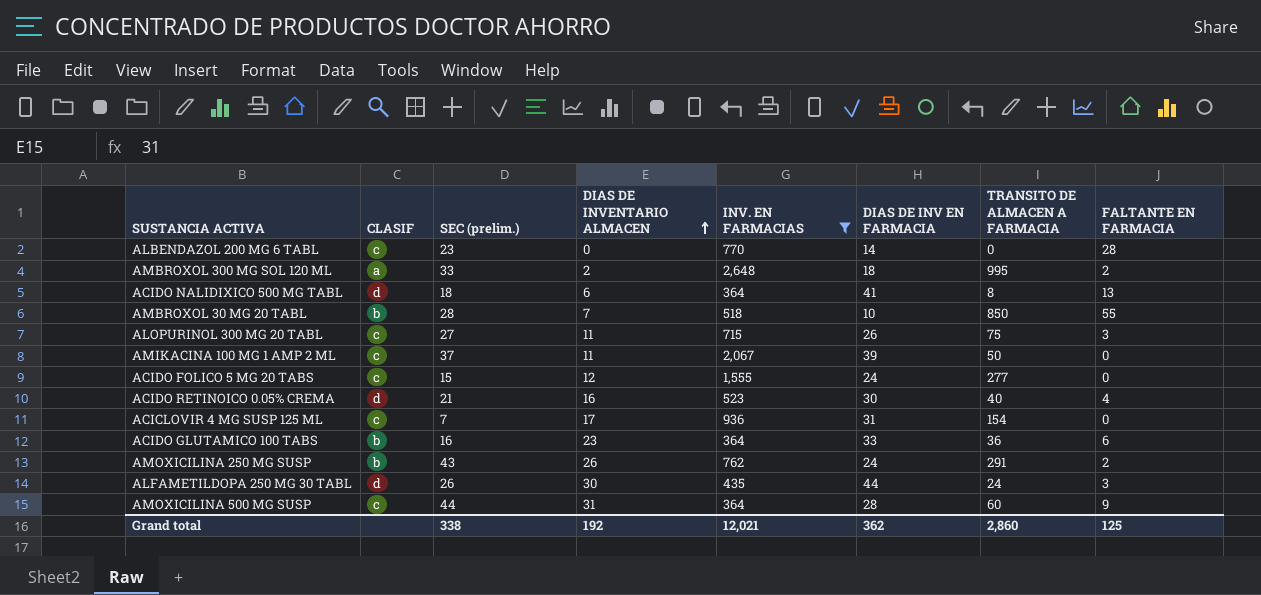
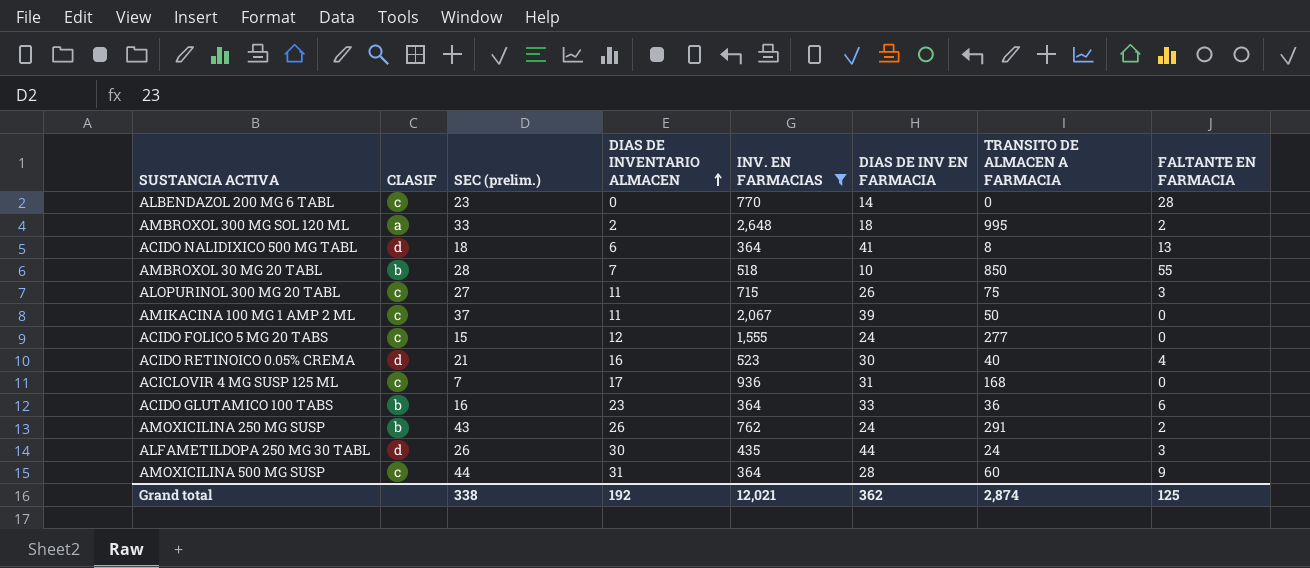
ACICLOVIR 4 MG SUSP 125 ML | TRANSITO DE ALMACEN A FARMACIA: 154 -> 168
Grand total | TRANSITO DE ALMACEN A FARMACIA: 2,860 -> 2,874

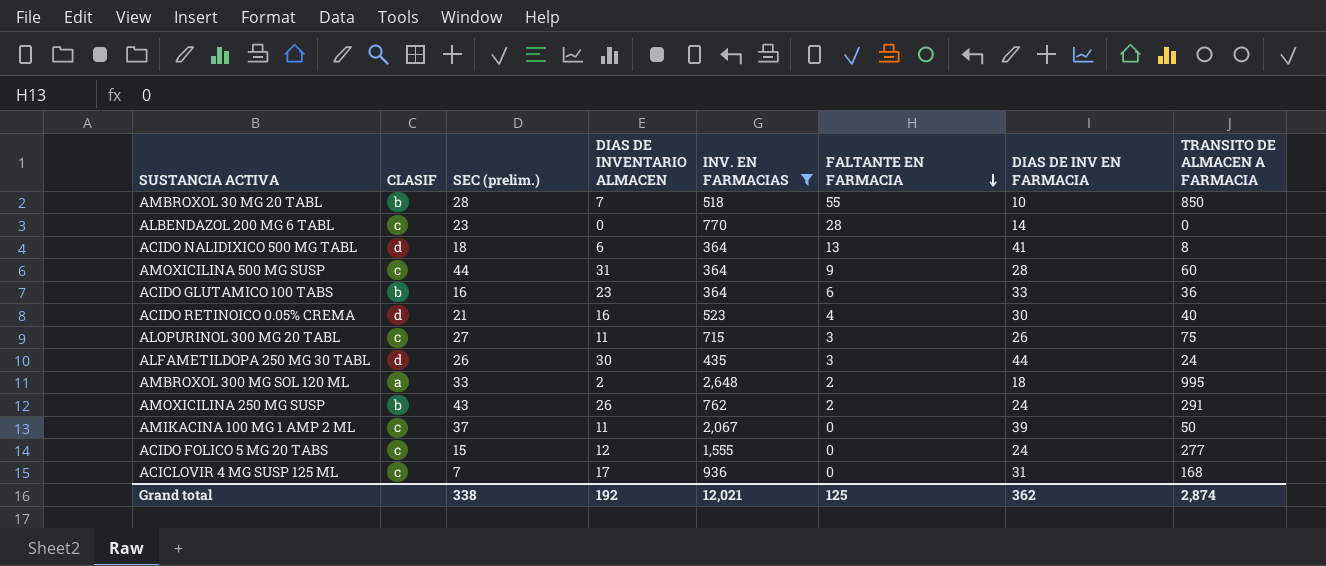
row order: DIAS DE INVENTARIO ALMACEN ascending -> FALTANTE EN FARMACIA descending
column FALTANTE EN FARMACIA | position: 8 -> 6

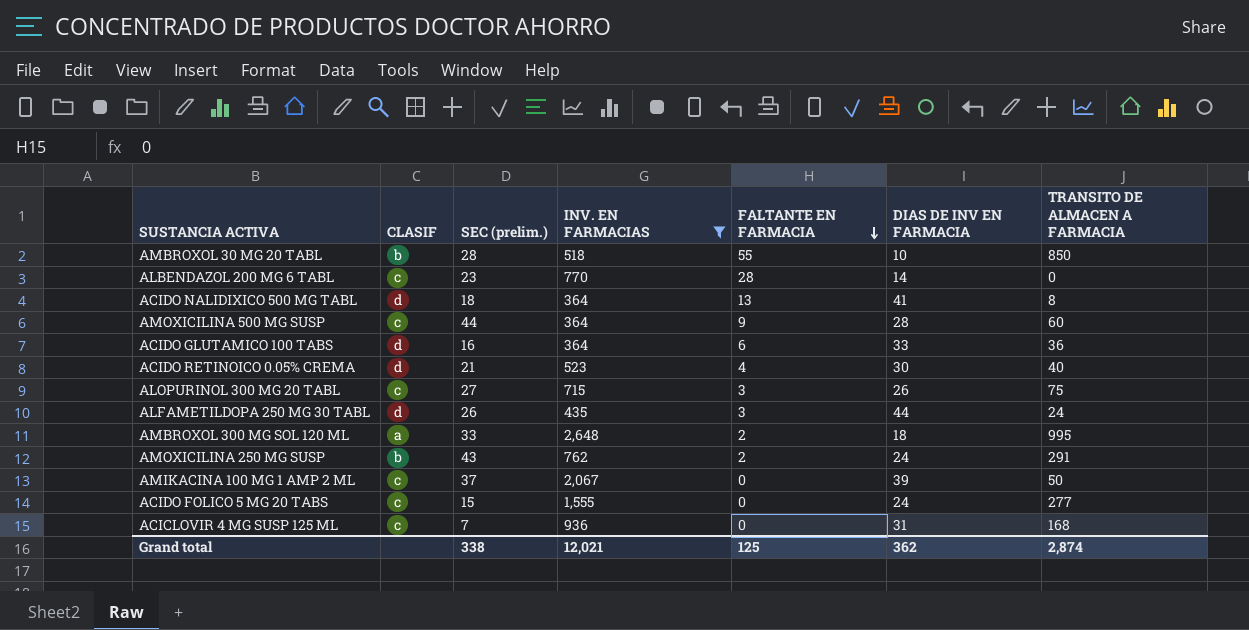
column DIAS DE INVENTARIO ALMACEN | position: 4 -> none
ACIDO GLUTAMICO 100 TABS | CLASIF: b -> d

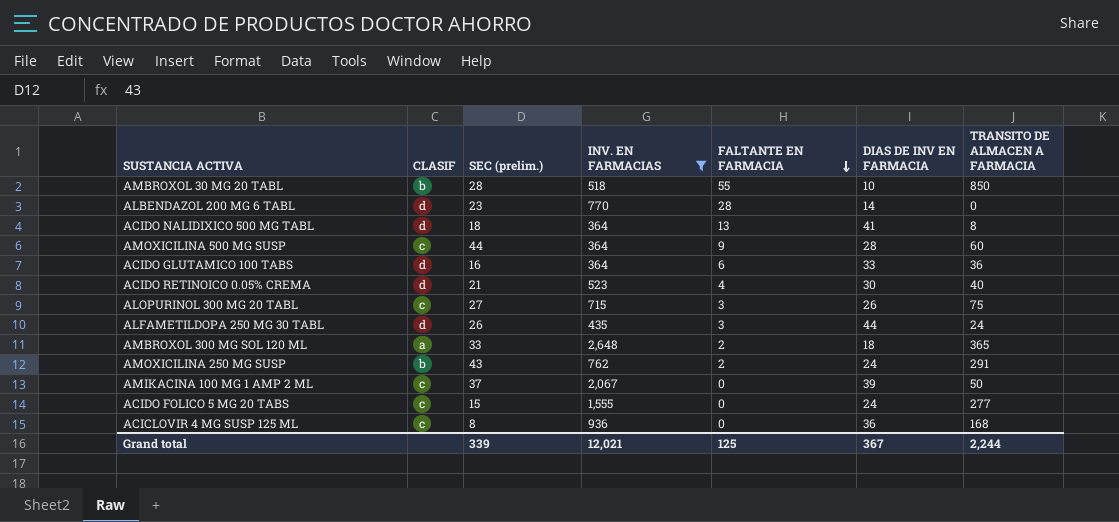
ALBENDAZOL 200 MG 6 TABL | CLASIF: c -> d
AMBROXOL 300 MG SOL 120 ML | TRANSITO DE ALMACEN A FARMACIA: 995 -> 365
ACICLOVIR 4 MG SUSP 125 ML | SEC (prelim.): 7 -> 8
ACICLOVIR 4 MG SUSP 125 ML | DIAS DE INV EN FARMACIA: 31 -> 36
Grand total | SEC (prelim.): 338 -> 339
Grand total | DIAS DE INV EN FARMACIA: 362 -> 367
Grand total | TRANSITO DE ALMACEN A FARMACIA: 2,874 -> 2,244

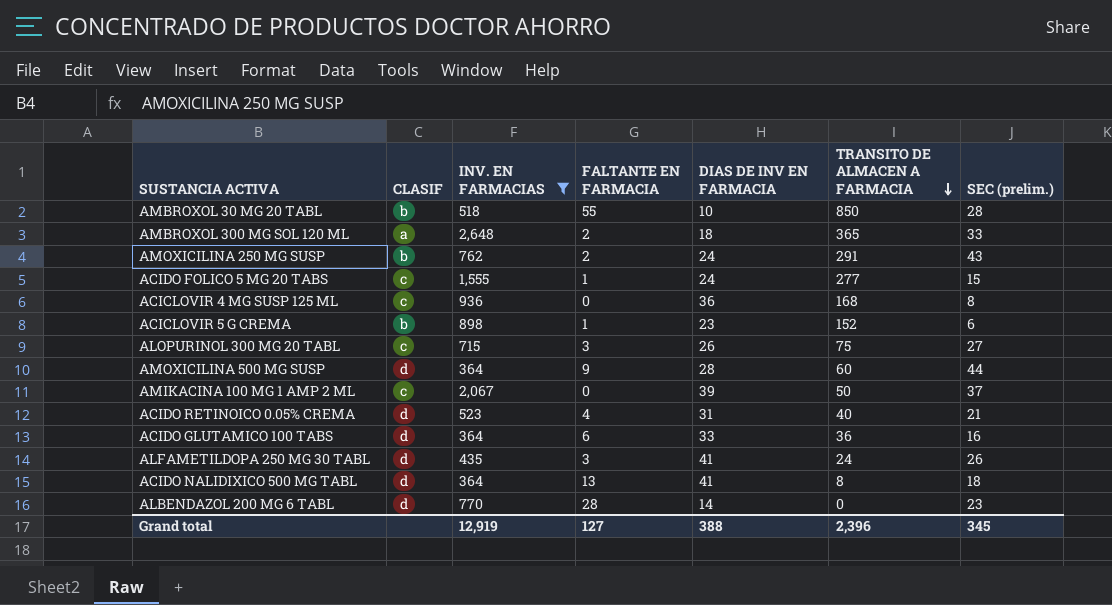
row order: FALTANTE EN FARMACIA descending -> TRANSITO DE ALMACEN A FARMACIA descending
column SEC (prelim.) | position: 3 -> 7
ACIDO FOLICO 5 MG 20 TABS | FALTANTE EN FARMACIA: 0 -> 1
row ACICLOVIR 5 G CREMA: none -> b | 898 | 1 | 23 | 152 | 6
AMOXICILINA 500 MG SUSP | CLASIF: c -> d
ACIDO RETINOICO 0.05% CREMA | DIAS DE INV EN FARMACIA: 30 -> 31
ALFAMETILDOPA 250 MG 30 TABL | DIAS DE INV EN FARMACIA: 44 -> 41
Grand total | INV. EN FARMACIAS: 12,021 -> 12,919
Grand total | FALTANTE EN FARMACIA: 125 -> 127
Grand total | DIAS DE INV EN FARMACIA: 367 -> 388
Grand total | TRANSITO DE ALMACEN A FARMACIA: 2,244 -> 2,396
Grand total | SEC (prelim.): 339 -> 345

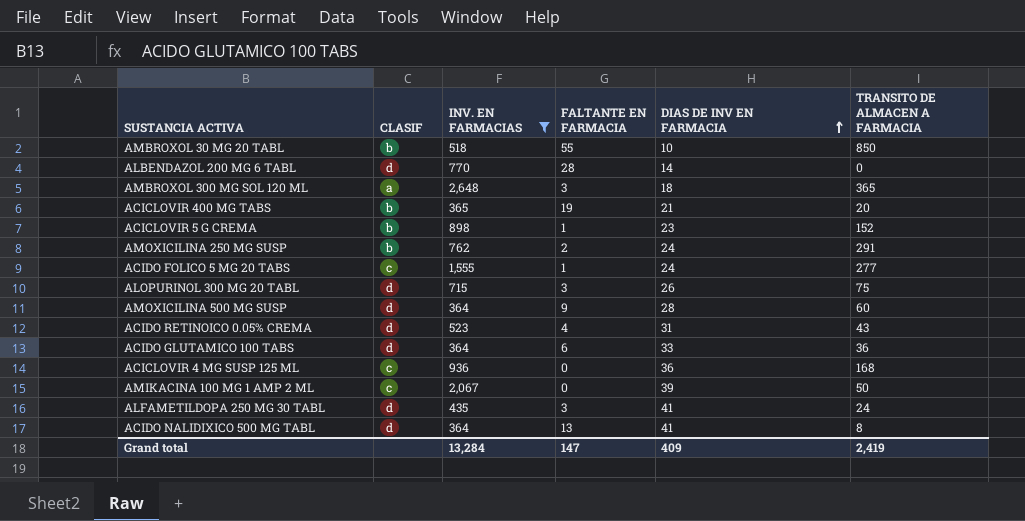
row order: TRANSITO DE ALMACEN A FARMACIA descending -> DIAS DE INV EN FARMACIA ascending
column SEC (prelim.) | position: 7 -> none
AMBROXOL 300 MG SOL 120 ML | FALTANTE EN FARMACIA: 2 -> 3
row ACICLOVIR 400 MG TABS: none -> b | 365 | 19 | 21 | 20
ALOPURINOL 300 MG 20 TABL | CLASIF: c -> d
ACIDO RETINOICO 0.05% CREMA | TRANSITO DE ALMACEN A FARMACIA: 40 -> 43
Grand total | INV. EN FARMACIAS: 12,919 -> 13,284
Grand total | FALTANTE EN FARMACIA: 127 -> 147
Grand total | DIAS DE INV EN FARMACIA: 388 -> 409
Grand total | TRANSITO DE ALMACEN A FARMACIA: 2,396 -> 2,419

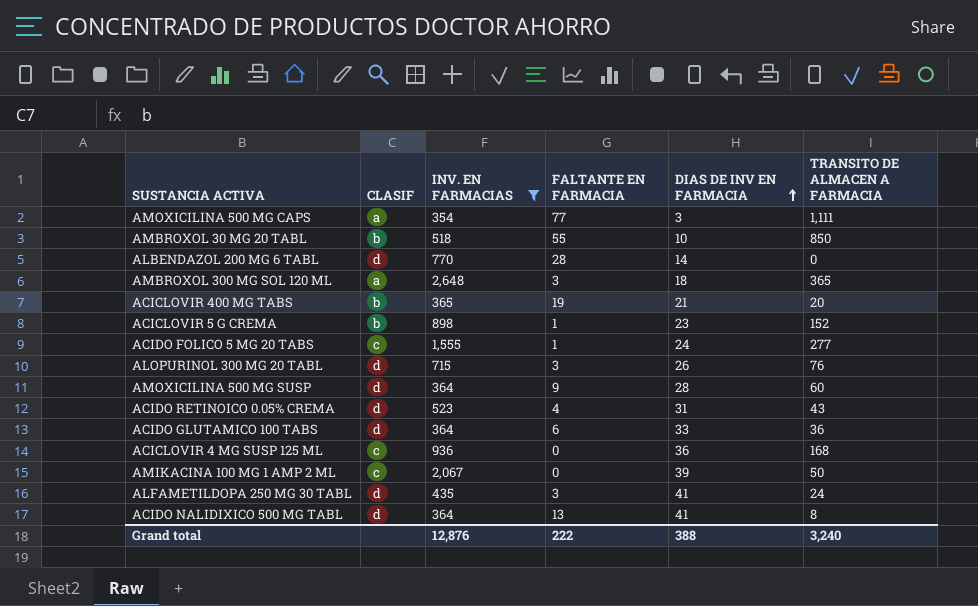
row AMOXICILINA 250 MG SUSP: b | 762 | 2 | 24 | 291 -> none
row AMOXICILINA 500 MG CAPS: none -> a | 354 | 77 | 3 | 1,111
ALOPURINOL 300 MG 20 TABL | TRANSITO DE ALMACEN A FARMACIA: 75 -> 76
Grand total | INV. EN FARMACIAS: 13,284 -> 12,876
Grand total | FALTANTE EN FARMACIA: 147 -> 222
Grand total | DIAS DE INV EN FARMACIA: 409 -> 388
Grand total | TRANSITO DE ALMACEN A FARMACIA: 2,419 -> 3,240

